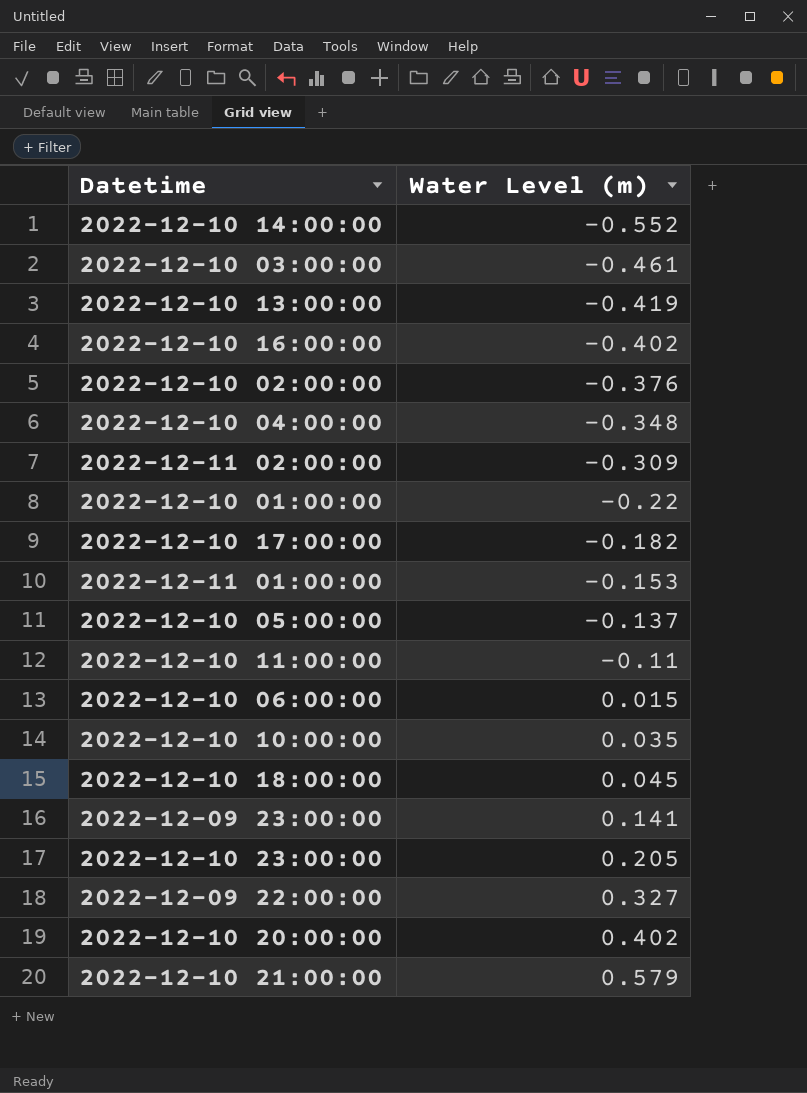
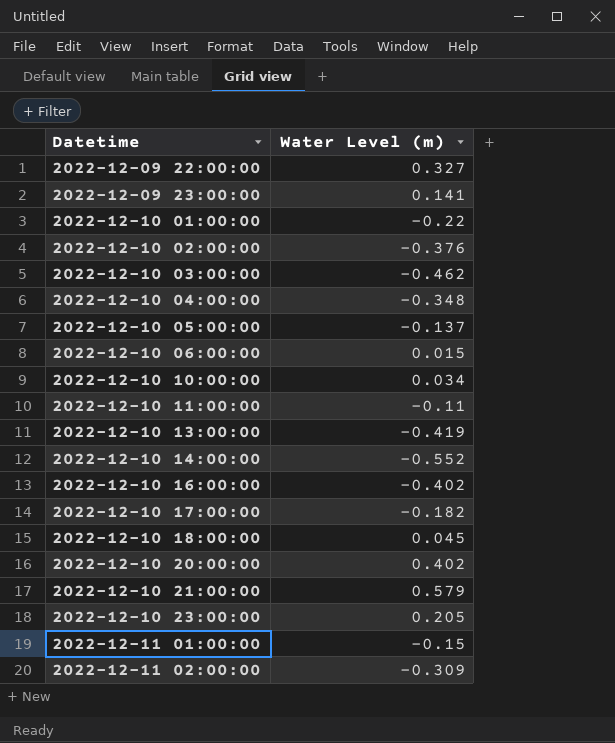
row order: Water Level (m) ascending -> Datetime ascending
2022-12-10 03:00:00 | Water Level (m): -0.461 -> -0.462
2022-12-10 10:00:00 | Water Level (m): 0.035 -> 0.034
2022-12-11 01:00:00 | Water Level (m): -0.153 -> -0.15

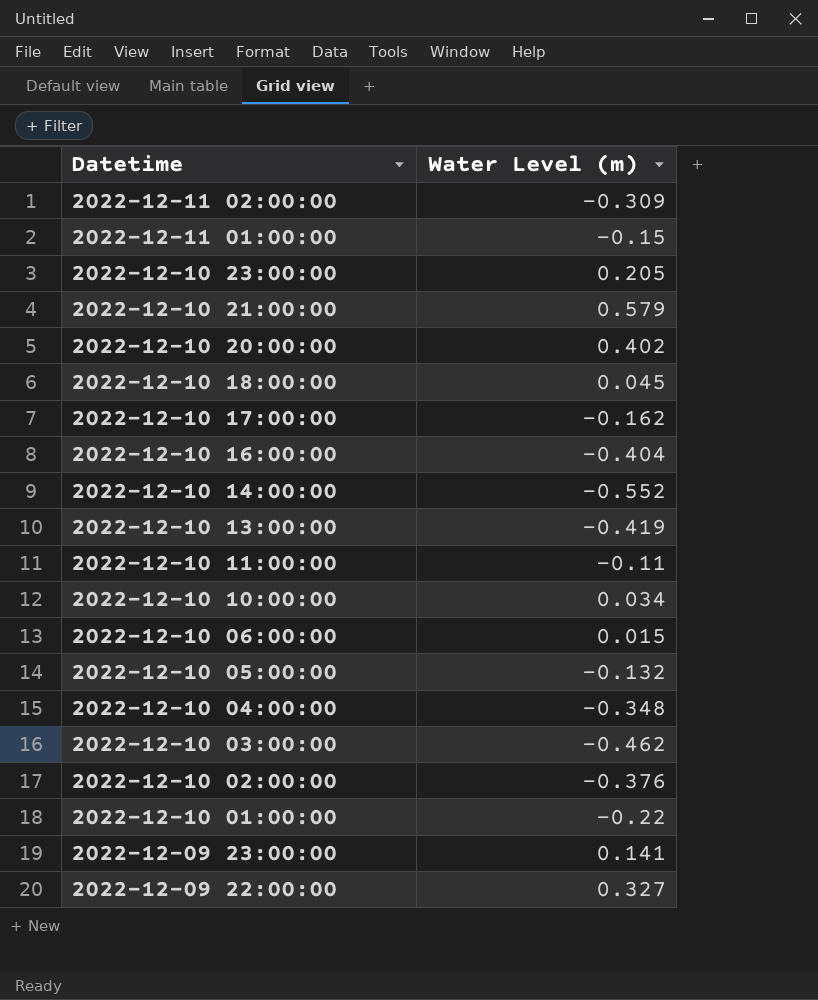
row order: Datetime ascending -> Datetime descending
2022-12-10 17:00:00 | Water Level (m): -0.182 -> -0.162
2022-12-10 16:00:00 | Water Level (m): -0.402 -> -0.404
2022-12-10 05:00:00 | Water Level (m): -0.137 -> -0.132

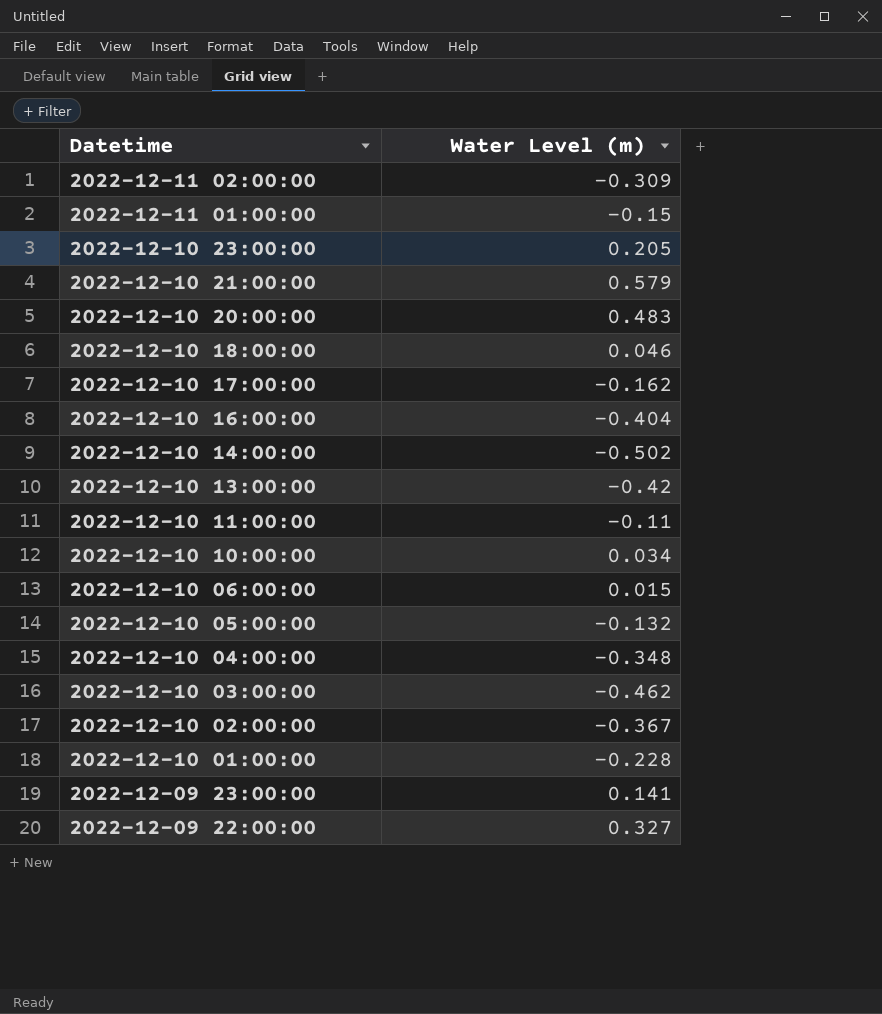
2022-12-10 20:00:00 | Water Level (m): 0.402 -> 0.483
2022-12-10 18:00:00 | Water Level (m): 0.045 -> 0.046
2022-12-10 14:00:00 | Water Level (m): -0.552 -> -0.502
2022-12-10 13:00:00 | Water Level (m): -0.419 -> -0.42
2022-12-10 02:00:00 | Water Level (m): -0.376 -> -0.367
2022-12-10 01:00:00 | Water Level (m): -0.22 -> -0.228

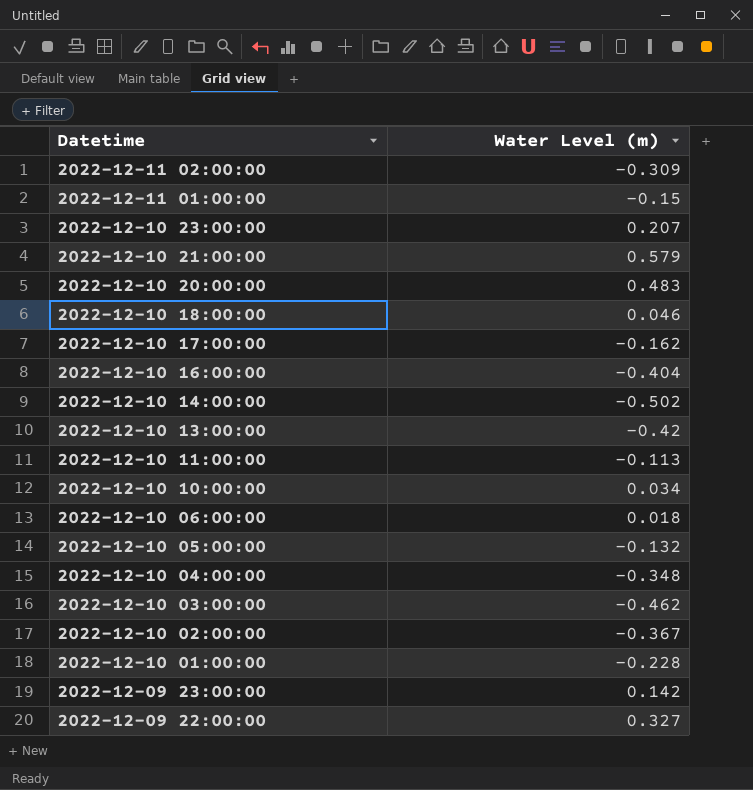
2022-12-10 23:00:00 | Water Level (m): 0.205 -> 0.207
2022-12-10 11:00:00 | Water Level (m): -0.11 -> -0.113
2022-12-10 06:00:00 | Water Level (m): 0.015 -> 0.018
2022-12-09 23:00:00 | Water Level (m): 0.141 -> 0.142

